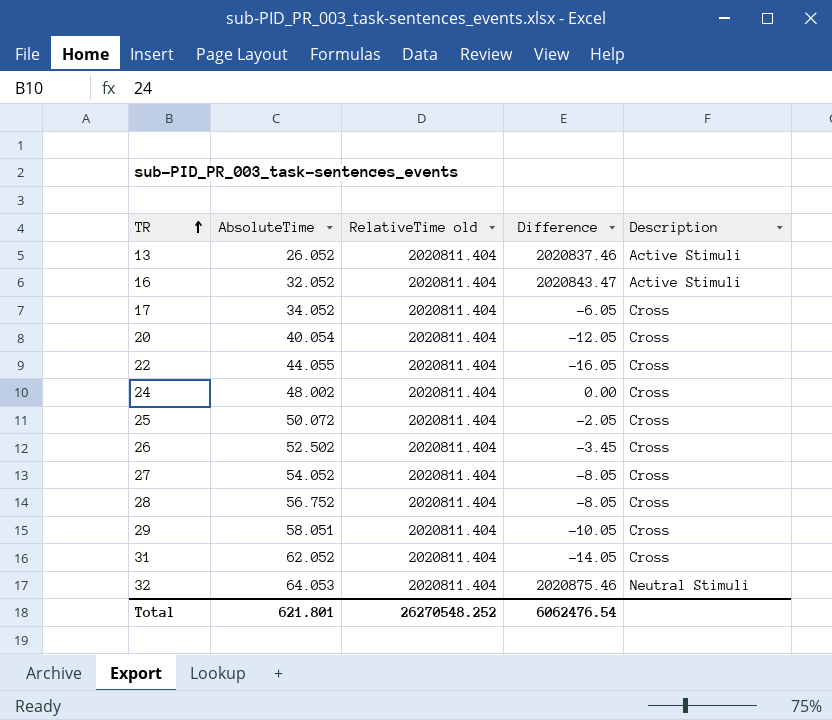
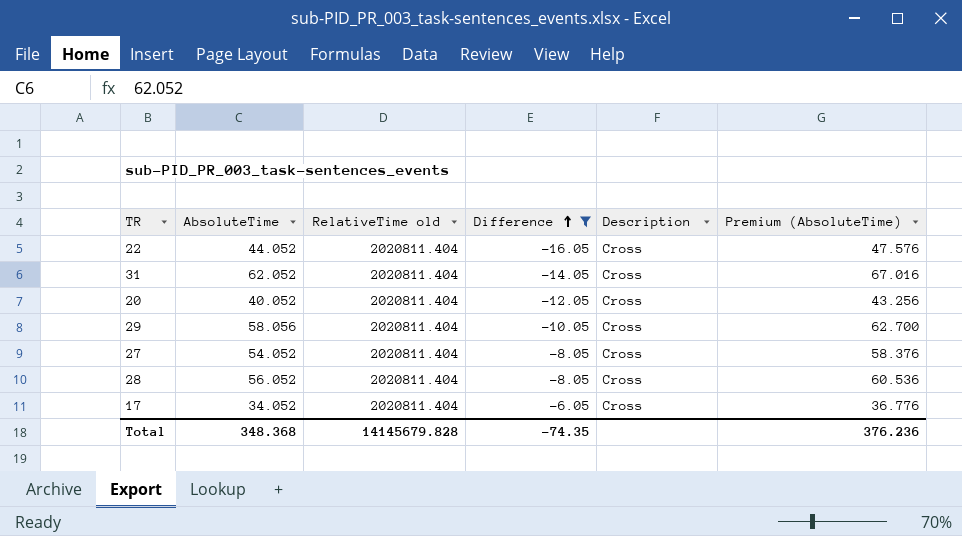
filter: none -> Difference <= -6.05
row order: TR ascending -> Difference ascending
column Premium (AbsoluteTime) | formula: none -> [AbsoluteTime] * 1.08
22 | AbsoluteTime: 44.055 -> 44.052
20 | AbsoluteTime: 40.054 -> 40.052
29 | AbsoluteTime: 58.051 -> 58.056
28 | AbsoluteTime: 56.752 -> 56.052
Total | AbsoluteTime: 621.801 -> 348.368
Total | RelativeTime old: 26270548.252 -> 14145679.828
Total | Difference: 6062476.54 -> -74.35

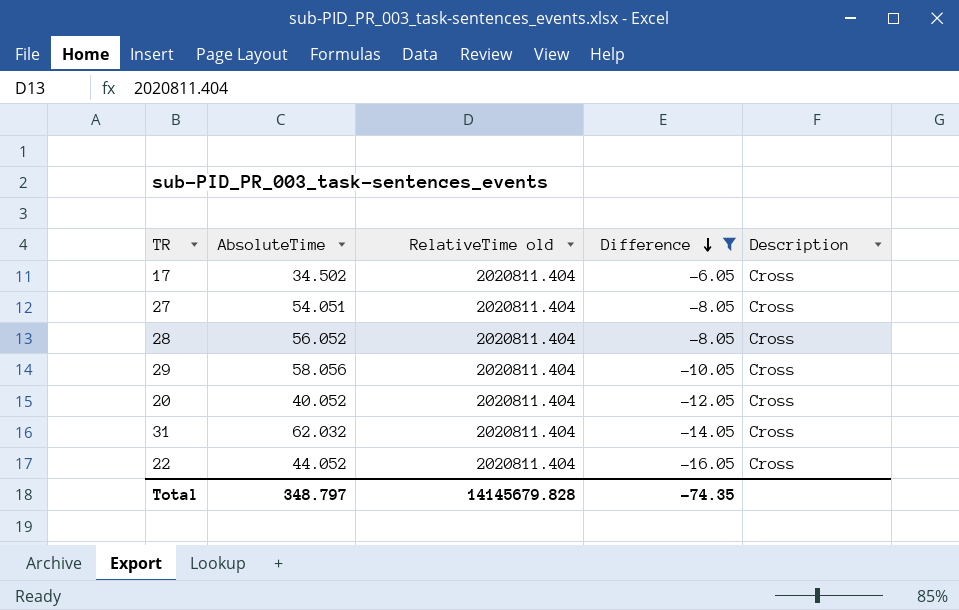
row order: Difference ascending -> Difference descending
column Premium (AbsoluteTime) | formula: [AbsoluteTime] * 1.08 -> none
17 | AbsoluteTime: 34.052 -> 34.502
27 | AbsoluteTime: 54.052 -> 54.051
31 | AbsoluteTime: 62.052 -> 62.032
Total | AbsoluteTime: 348.368 -> 348.797

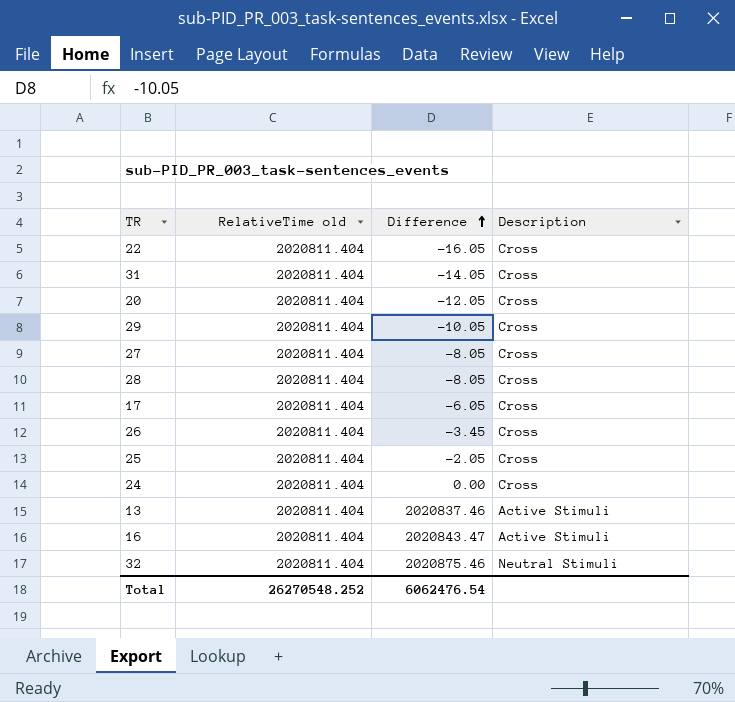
filter: Difference <= -6.05 -> none
row order: Difference descending -> Difference ascending
column AbsoluteTime | position: 2 -> none
Total | RelativeTime old: 14145679.828 -> 26270548.252
Total | Difference: -74.35 -> 6062476.54

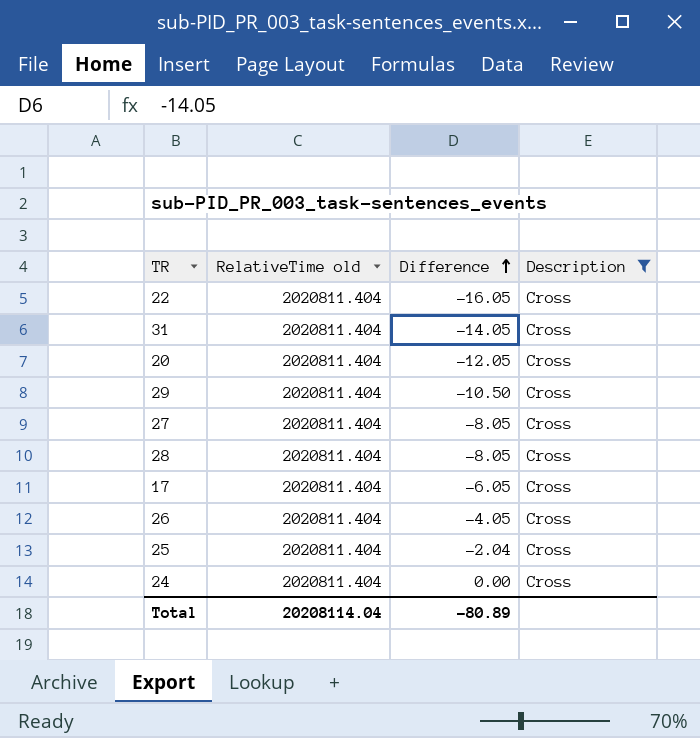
filter: none -> Description = Cross
29 | Difference: -10.05 -> -10.50
26 | Difference: -3.45 -> -4.05
25 | Difference: -2.05 -> -2.04
Total | RelativeTime old: 26270548.252 -> 20208114.04
Total | Difference: 6062476.54 -> -80.89

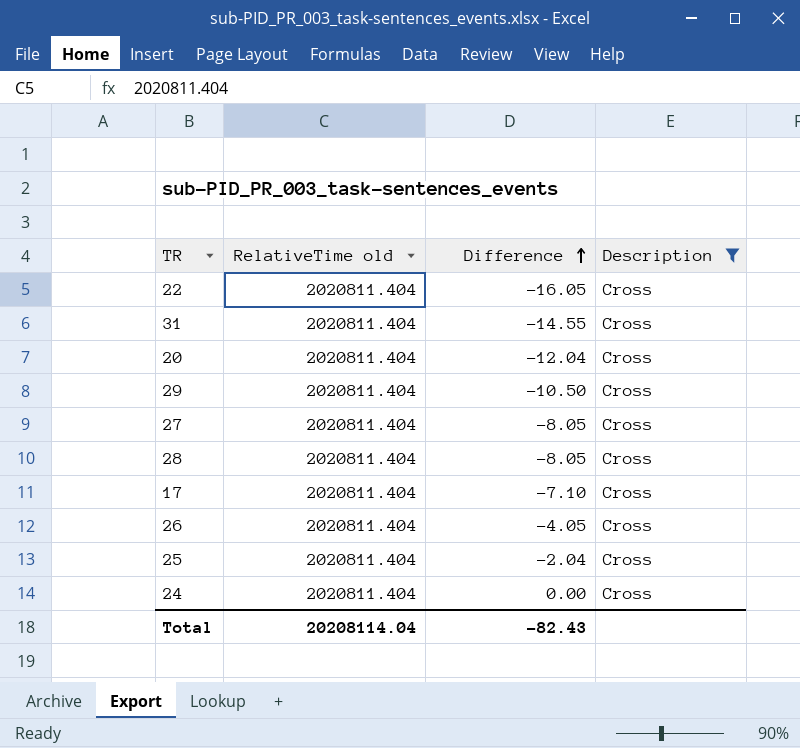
31 | Difference: -14.05 -> -14.55
20 | Difference: -12.05 -> -12.04
17 | Difference: -6.05 -> -7.10
Total | Difference: -80.89 -> -82.43

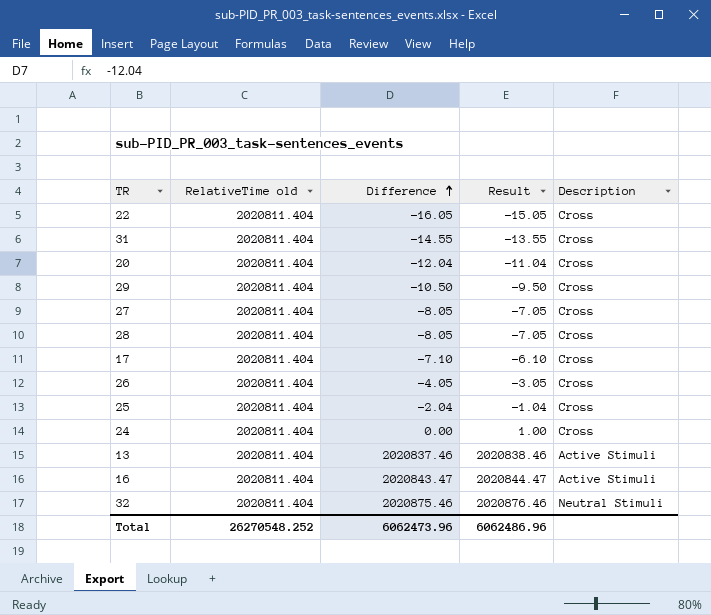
filter: Description = Cross -> none
column Result | formula: none -> [Difference] + 1
Total | RelativeTime old: 20208114.04 -> 26270548.252
Total | Difference: -82.43 -> 6062473.96

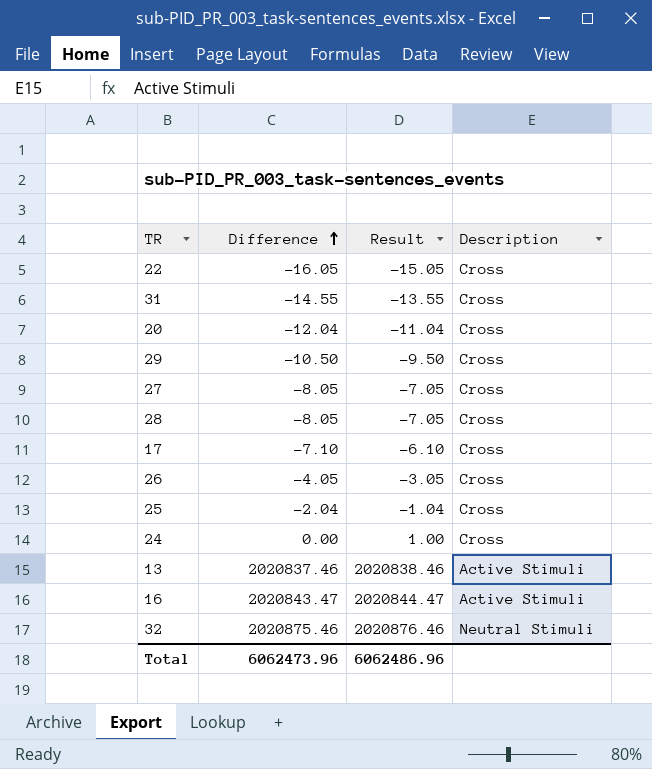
column RelativeTime old | position: 2 -> none

